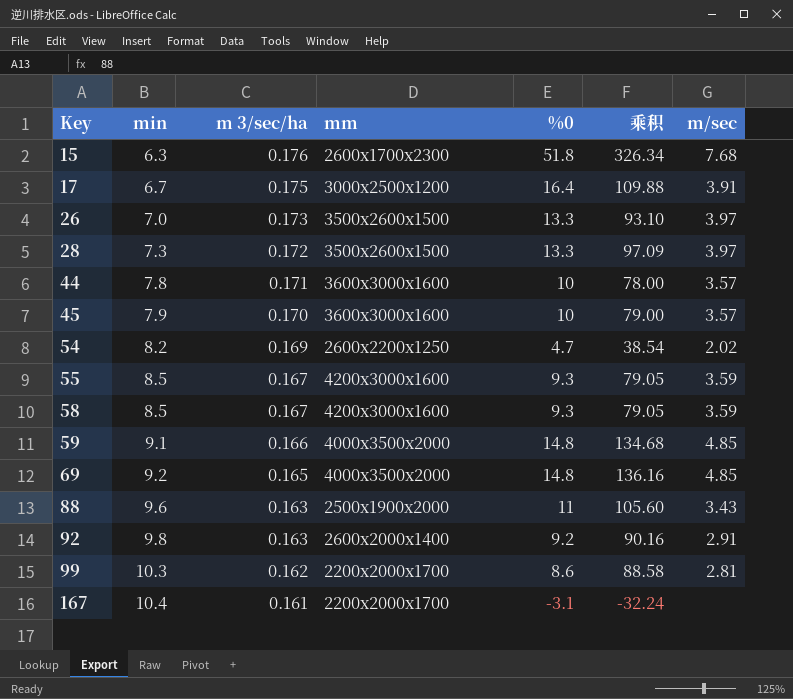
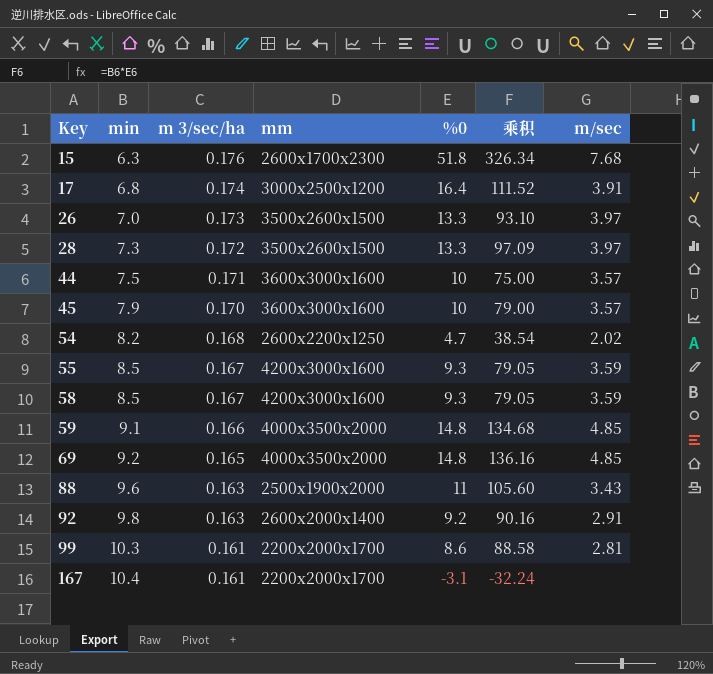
17 | min: 6.7 -> 6.8
17 | m 3/sec/ha: 0.175 -> 0.174
17 | 乘积: 109.88 -> 111.52
44 | min: 7.8 -> 7.5
44 | 乘积: 78.00 -> 75.00
54 | m 3/sec/ha: 0.169 -> 0.168
99 | m 3/sec/ha: 0.162 -> 0.161

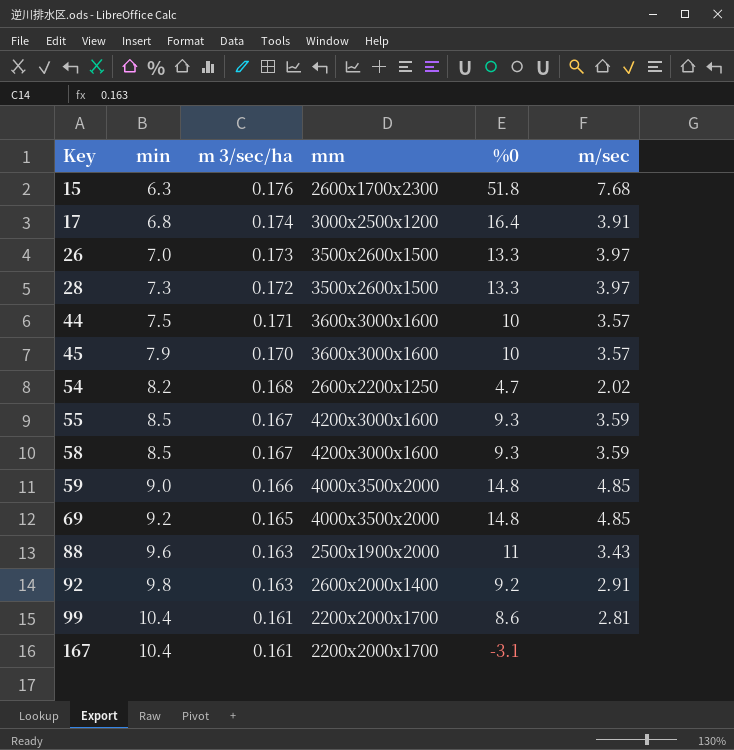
column 乘积 | formula: [min] * [%0] -> none
59 | min: 9.1 -> 9.0
99 | min: 10.3 -> 10.4

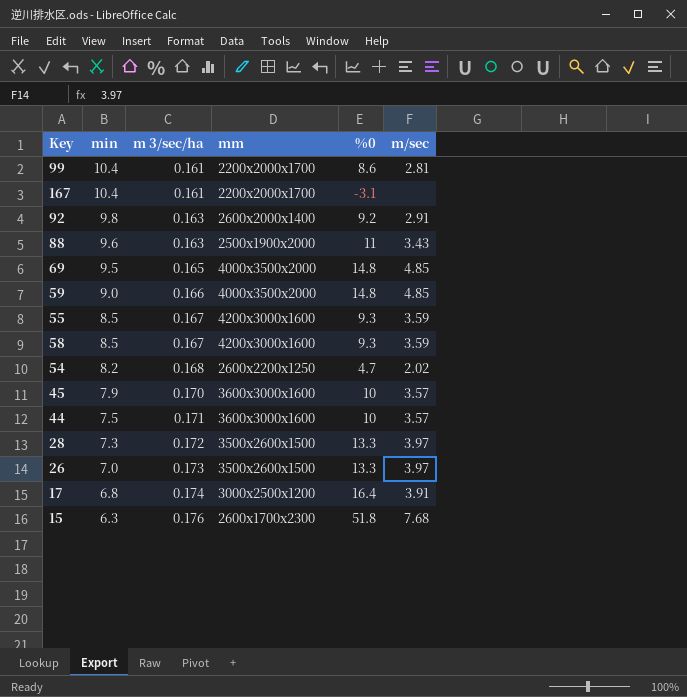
row order: Key ascending -> min descending
69 | min: 9.2 -> 9.5

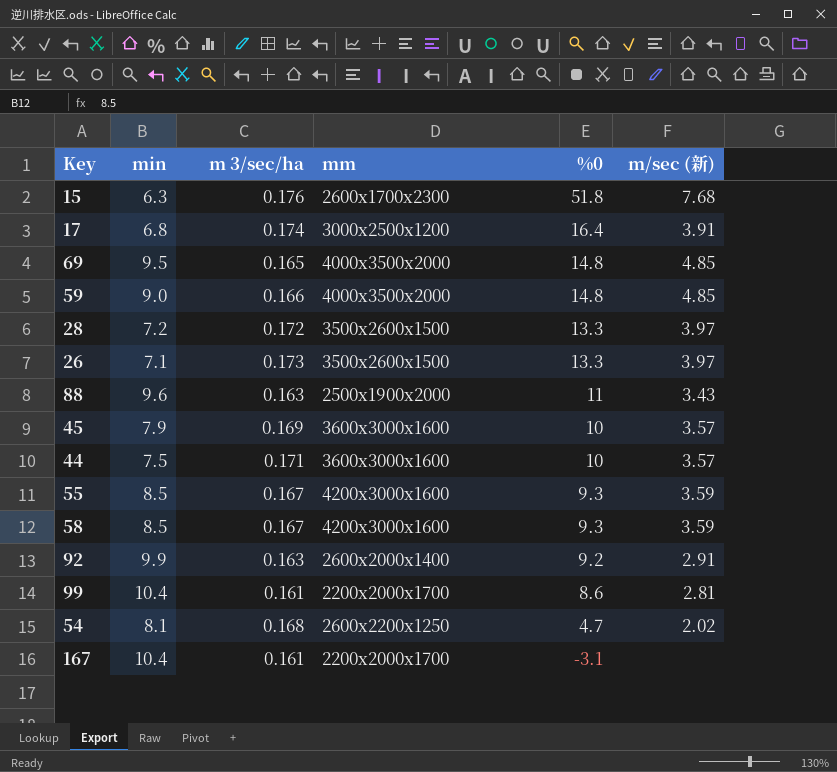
row order: min descending -> %0 descending
column name: m/sec -> m/sec (新)
28 | min: 7.3 -> 7.2
26 | min: 7.0 -> 7.1
45 | m 3/sec/ha: 0.170 -> 0.169
92 | min: 9.8 -> 9.9
54 | min: 8.2 -> 8.1

